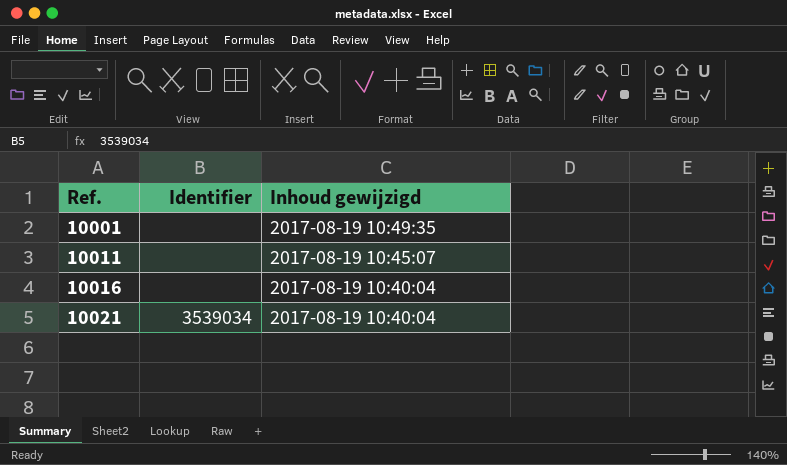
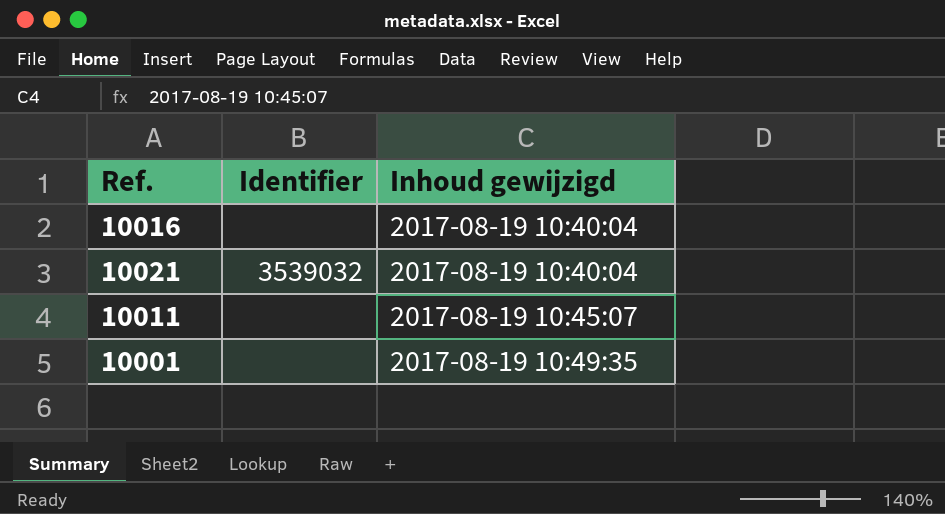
row order: Ref. ascending -> Inhoud gewijzigd ascending
10021 | Identifier: 3539034 -> 3539032

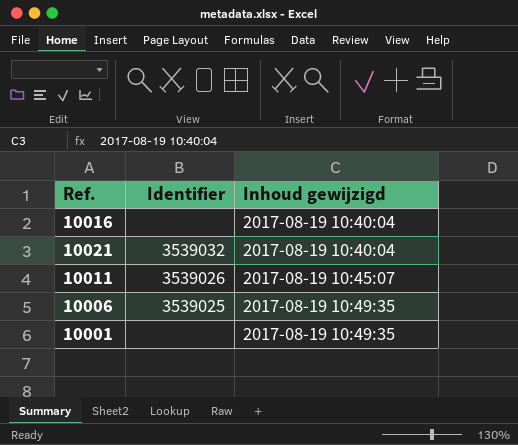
10011 | Identifier: none -> 3539026
row 10006: none -> 3539025 | 2017-08-19 10:49:35

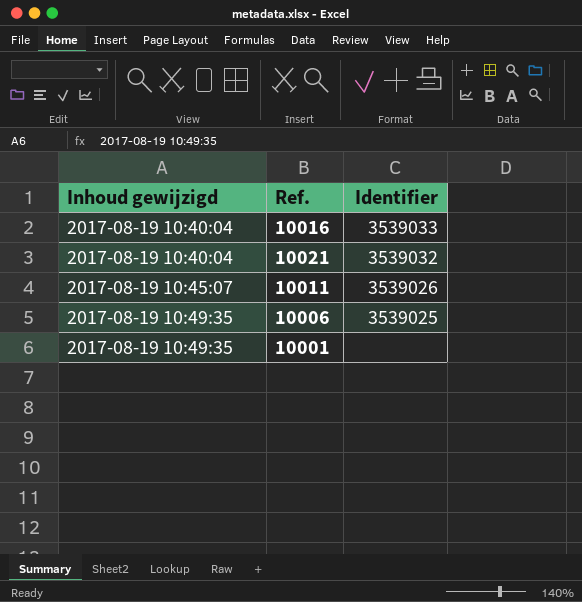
column Inhoud gewijzigd | position: 3 -> 1
10016 | Identifier: none -> 3539033

